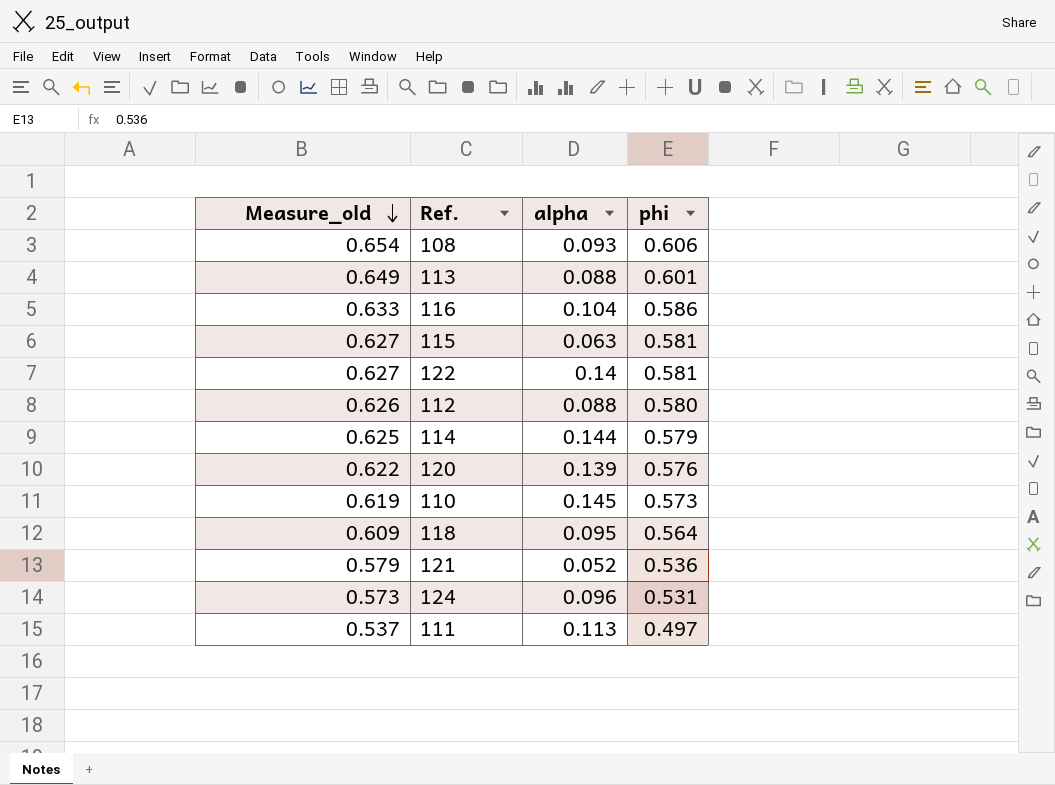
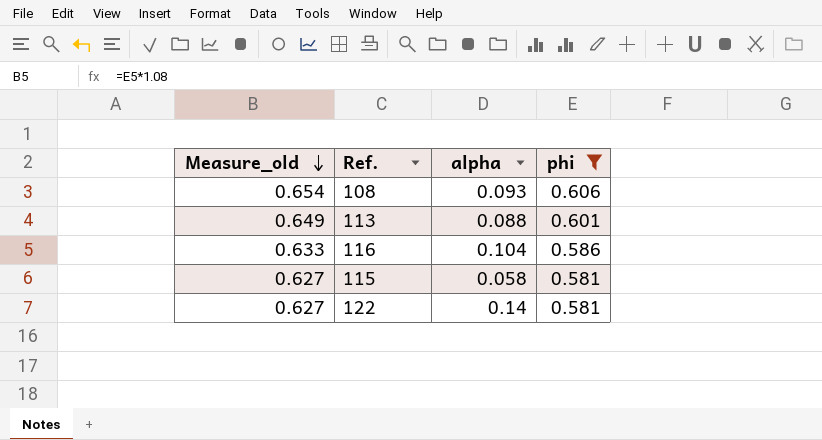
filter: none -> phi >= 0.581
115 | alpha: 0.063 -> 0.058

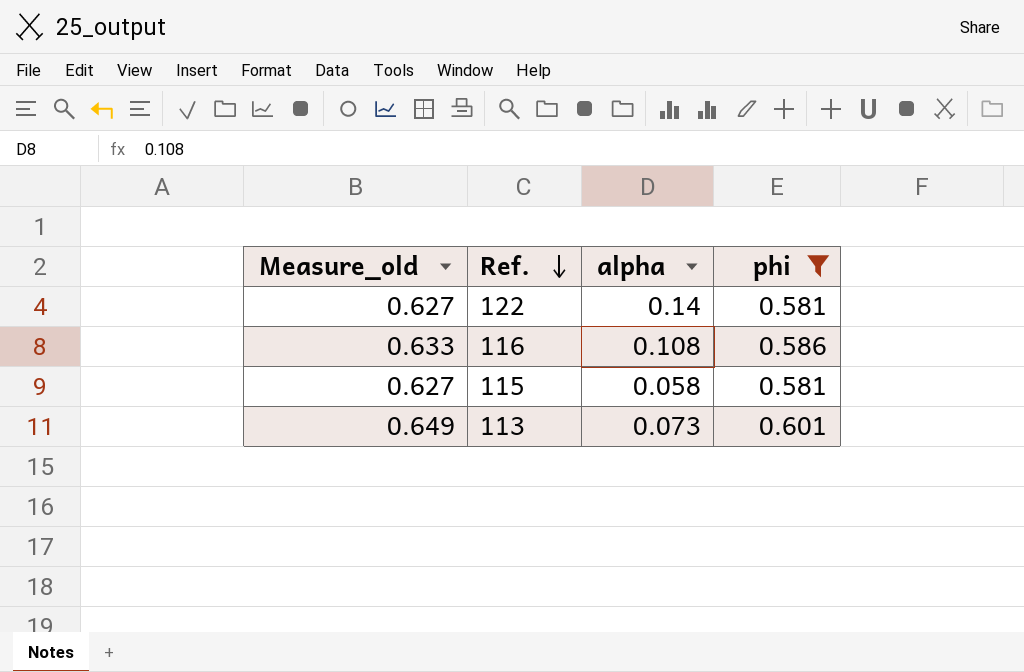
row order: Measure_old descending -> Ref. descending
row 108: 0.654 | 0.093 | 0.606 -> none
116 | alpha: 0.104 -> 0.108
113 | alpha: 0.088 -> 0.073

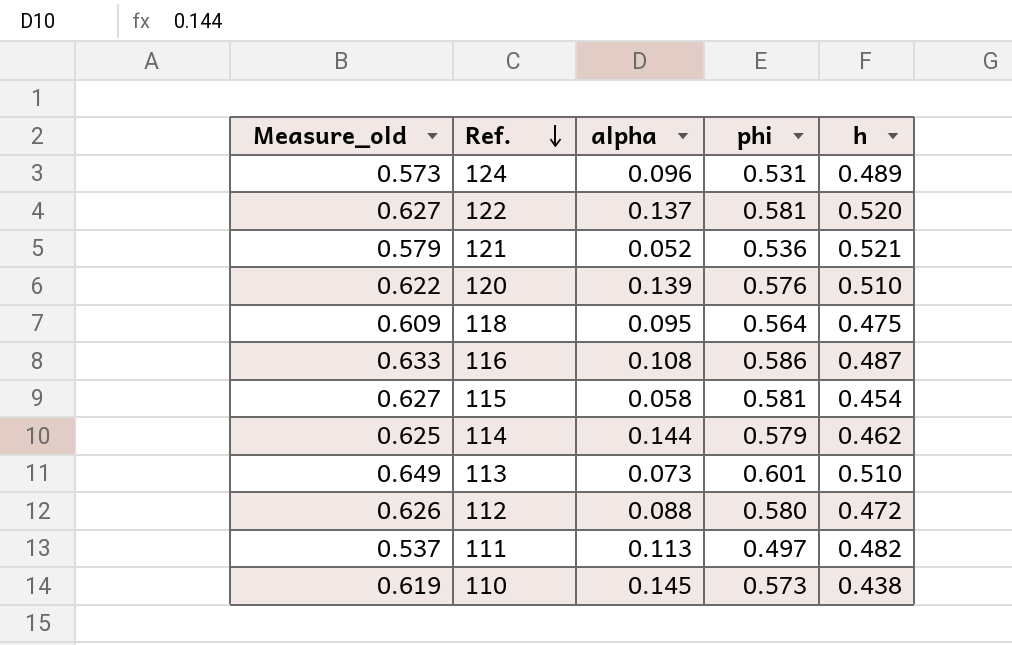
filter: phi >= 0.581 -> none
column h | position: none -> 5
122 | alpha: 0.14 -> 0.137

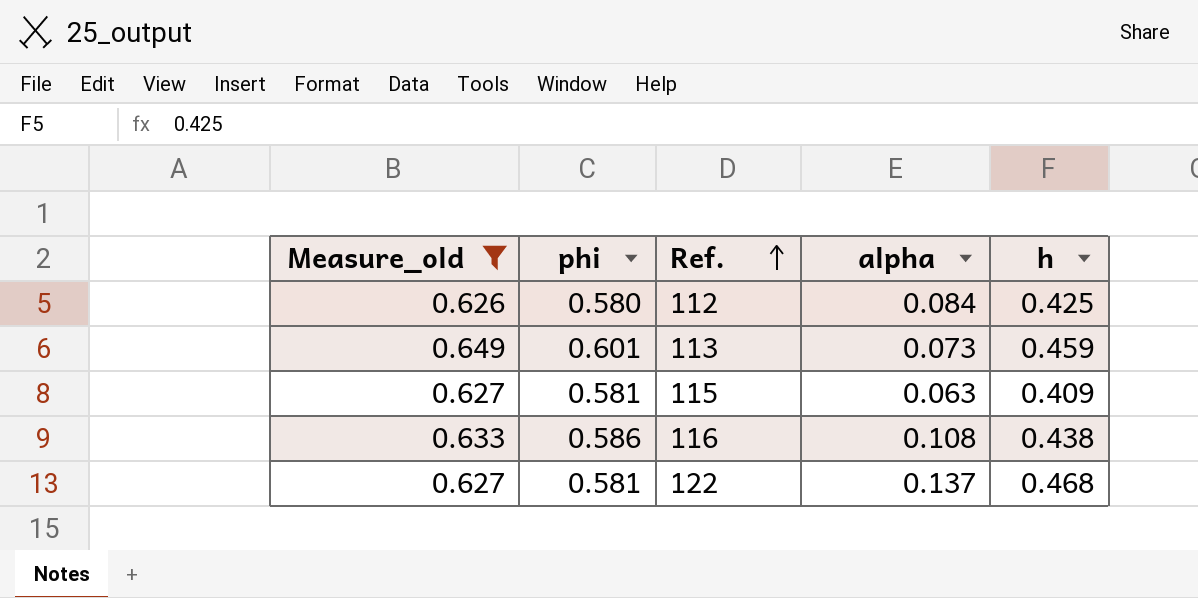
filter: none -> Measure_old >= 0.626
row order: Ref. descending -> Ref. ascending
column phi | position: 4 -> 2
112 | alpha: 0.088 -> 0.084
112 | h: 0.472 -> 0.425
113 | h: 0.510 -> 0.459
115 | alpha: 0.058 -> 0.063
115 | h: 0.454 -> 0.409
116 | h: 0.487 -> 0.438
122 | h: 0.520 -> 0.468

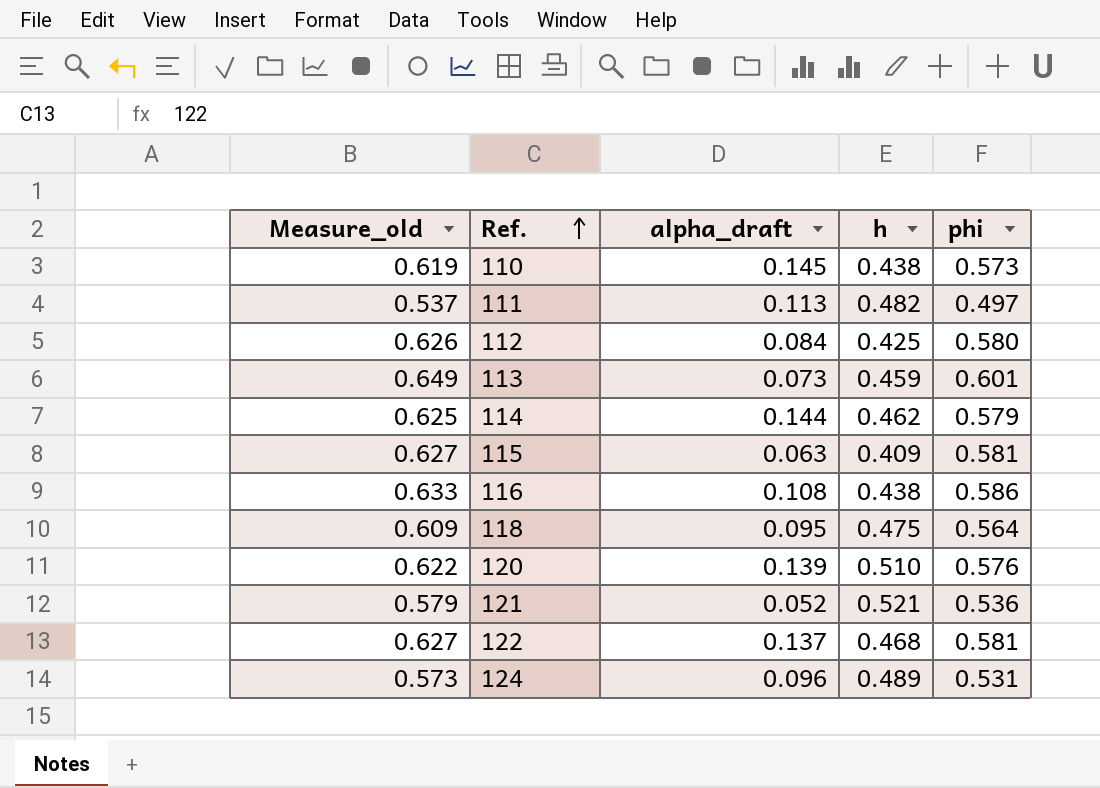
filter: Measure_old >= 0.626 -> none
column name: alpha -> alpha_draft
column phi | position: 2 -> 5

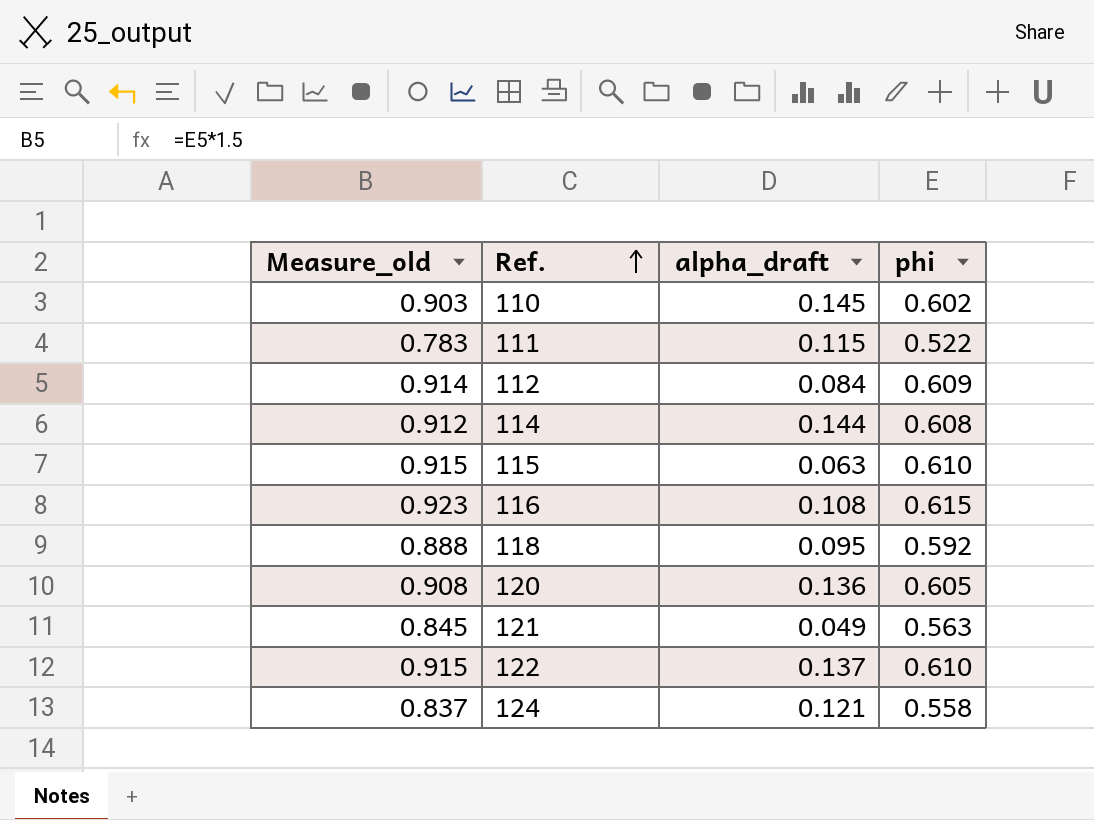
column h | position: 4 -> none
column Measure_old | formula: [phi] * 1.08 -> [phi] * 1.5
row 113: 0.649 | 0.073 | 0.459 | 0.601 -> none
110 | phi: 0.573 -> 0.602
111 | alpha_draft: 0.113 -> 0.115
111 | phi: 0.497 -> 0.522
112 | phi: 0.580 -> 0.609
114 | phi: 0.579 -> 0.608
115 | phi: 0.581 -> 0.610
116 | phi: 0.586 -> 0.615
118 | phi: 0.564 -> 0.592
120 | alpha_draft: 0.139 -> 0.136
120 | phi: 0.576 -> 0.605
121 | alpha_draft: 0.052 -> 0.049
121 | phi: 0.536 -> 0.563
122 | phi: 0.581 -> 0.610
124 | alpha_draft: 0.096 -> 0.121
124 | phi: 0.531 -> 0.558

